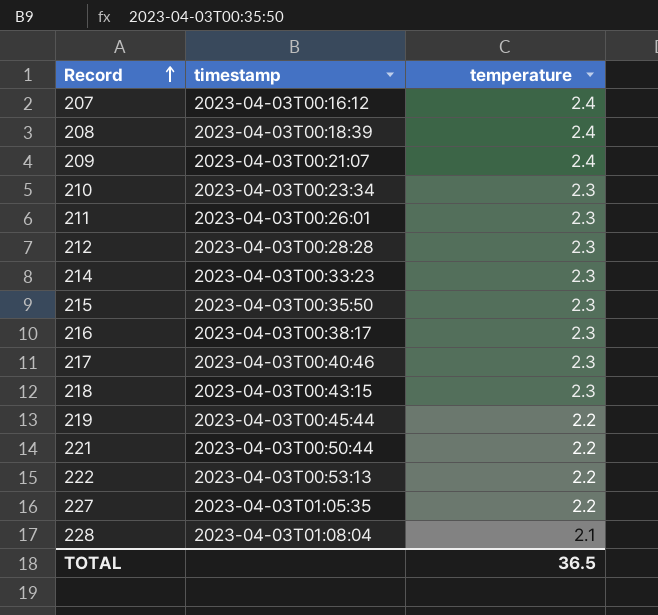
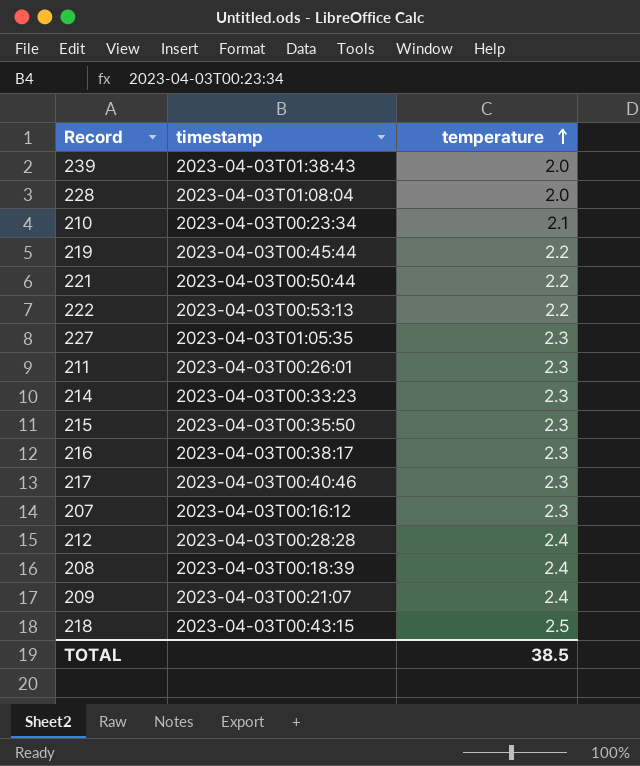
row order: Record ascending -> temperature ascending
row 239: none -> 2023-04-03T01:38:43 | 2.0
228 | temperature: 2.1 -> 2.0
210 | temperature: 2.3 -> 2.1
227 | temperature: 2.2 -> 2.3
207 | temperature: 2.4 -> 2.3
212 | temperature: 2.3 -> 2.4
218 | temperature: 2.3 -> 2.5
TOTAL | temperature: 36.5 -> 38.5

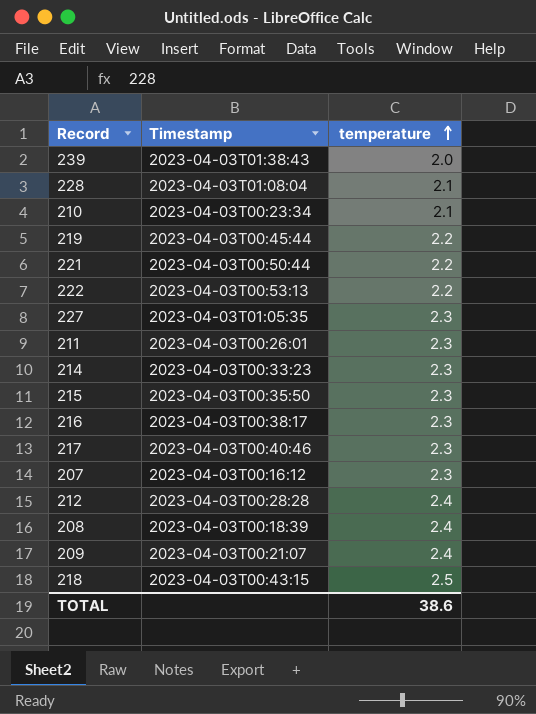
column name: timestamp -> Timestamp
228 | temperature: 2.0 -> 2.1
TOTAL | temperature: 38.5 -> 38.6

